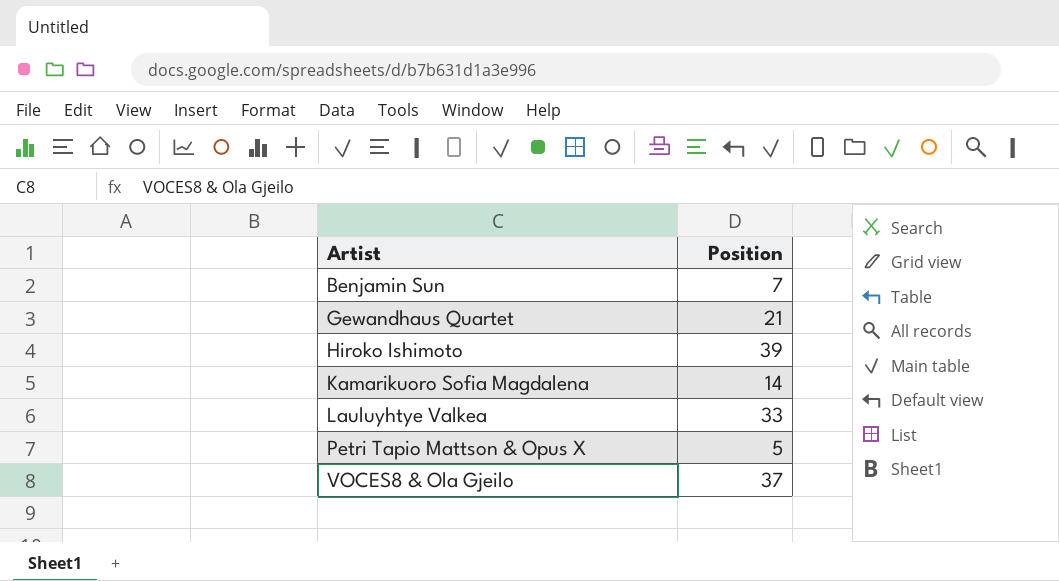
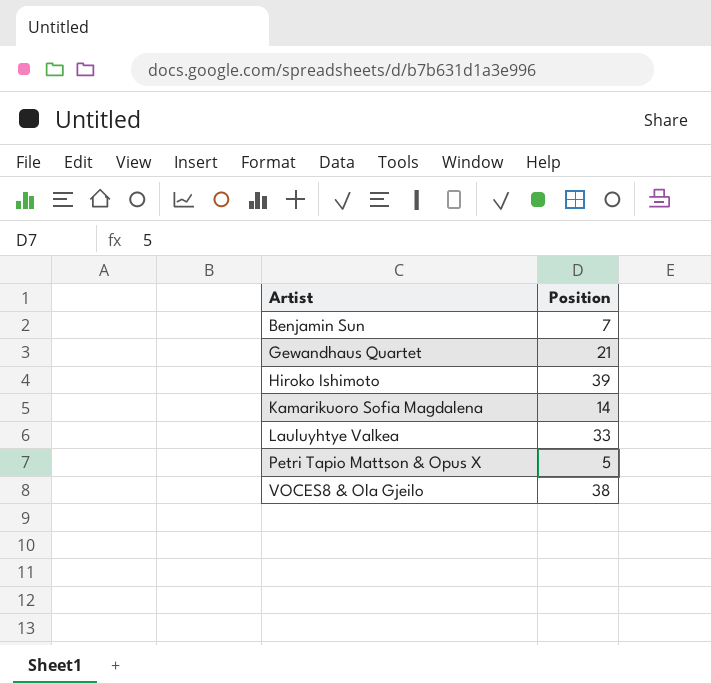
VOCES8 & Ola Gjeilo | Position: 37 -> 38

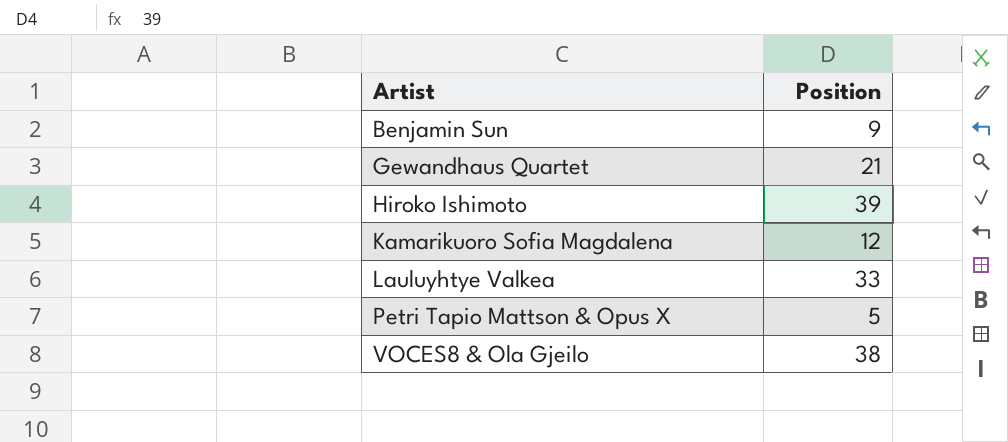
Benjamin Sun | Position: 7 -> 9
Kamarikuoro Sofia Magdalena | Position: 14 -> 12

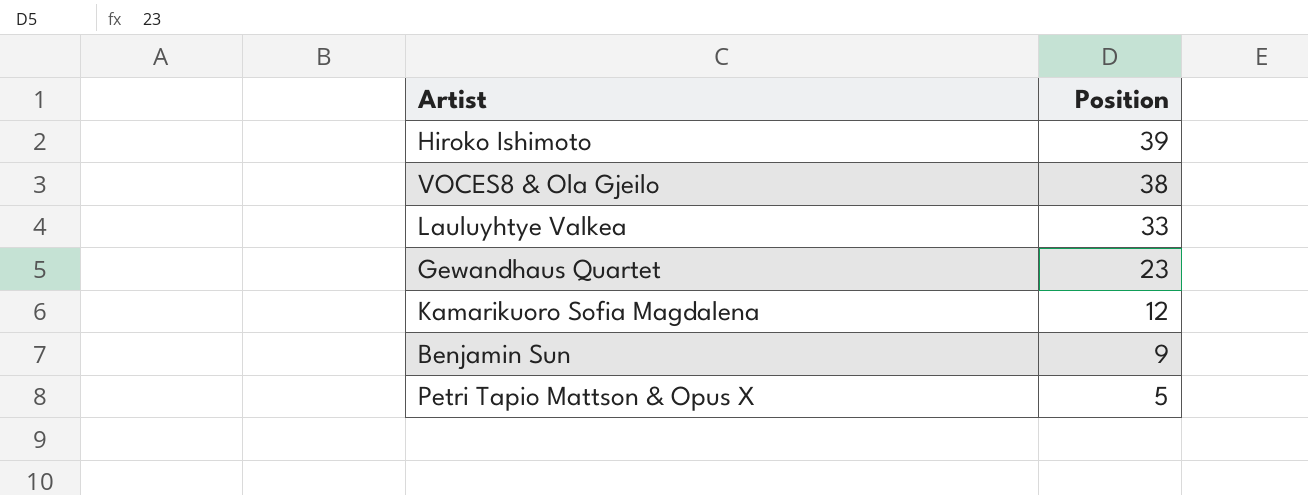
row order: Artist ascending -> Position descending
Gewandhaus Quartet | Position: 21 -> 23

